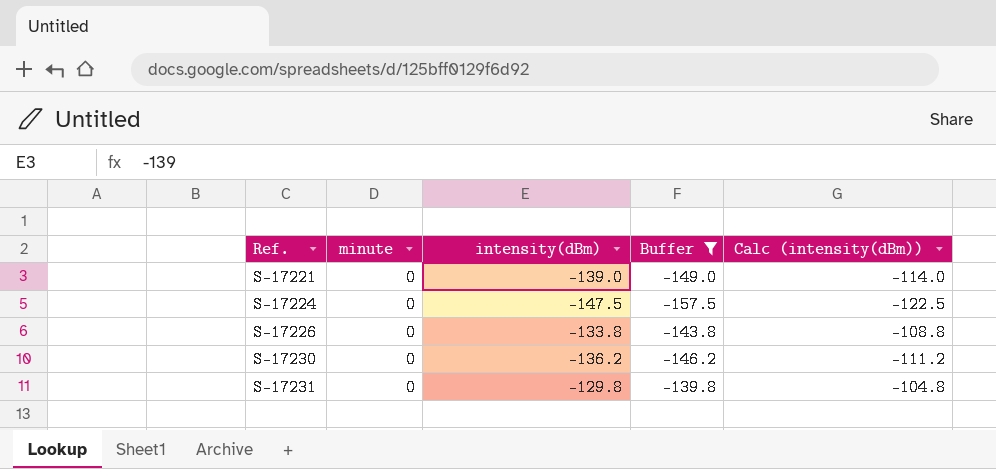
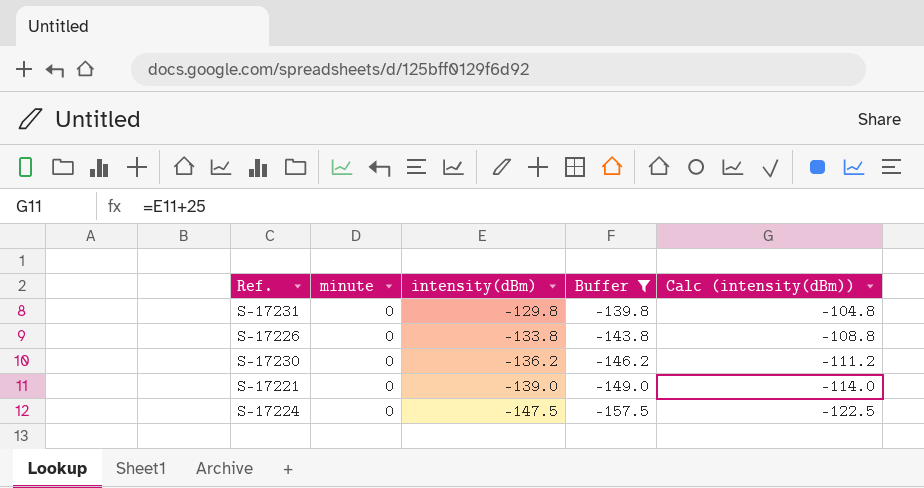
row order: Ref. ascending -> intensity(dBm) descending

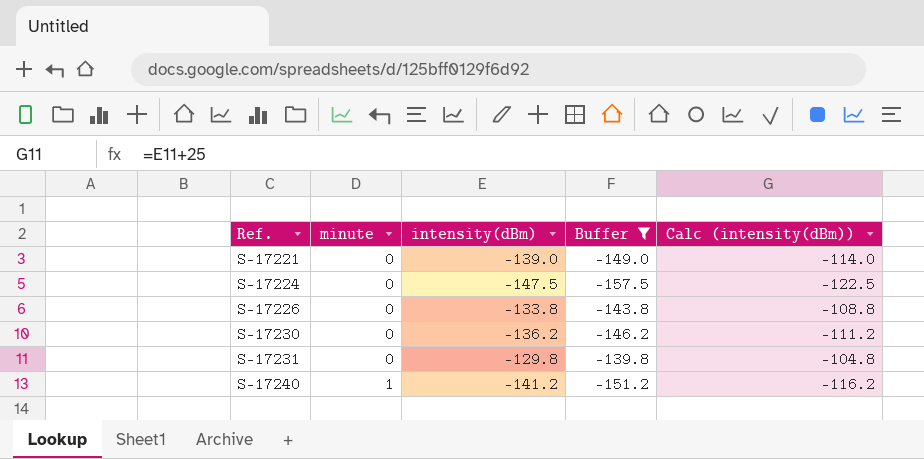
row order: intensity(dBm) descending -> Ref. ascending
row S-17240: none -> 1 | -141.2 | -151.2 | -116.2

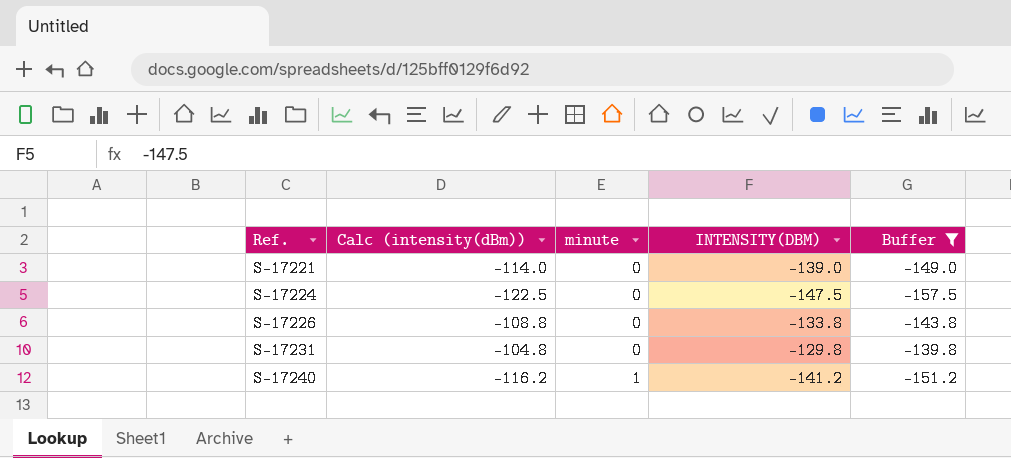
column Calc (intensity(dBm)) | position: 5 -> 2
column name: intensity(dBm) -> INTENSITY(DBM)
row S-17230: 0 | -136.2 | -146.2 | -111.2 -> none

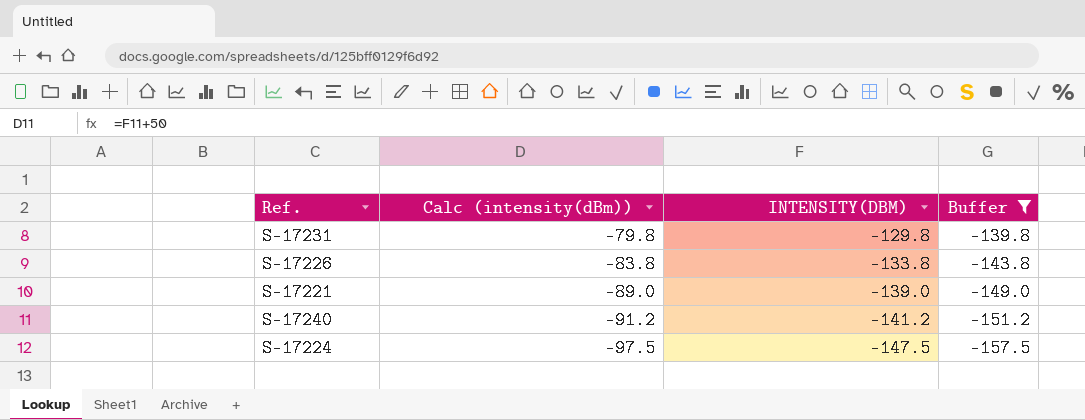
row order: Ref. ascending -> Calc (intensity(dBm)) descending
column minute | position: 3 -> none
column Calc (intensity(dBm)) | formula: [INTENSITY(DBM)] + 25 -> [INTENSITY(DBM)] + 50

